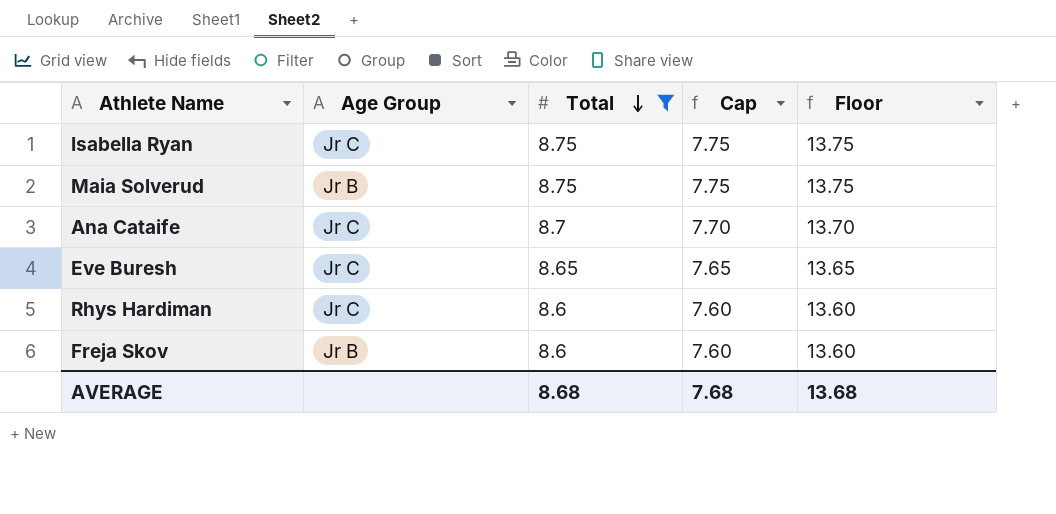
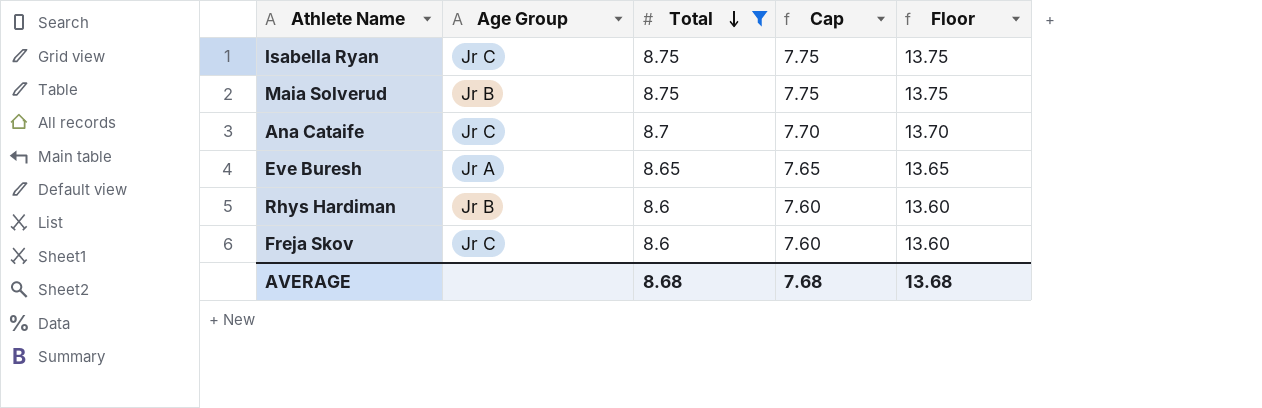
Eve Buresh | Age Group: Jr C -> Jr A
Rhys Hardiman | Age Group: Jr C -> Jr B
Freja Skov | Age Group: Jr B -> Jr C

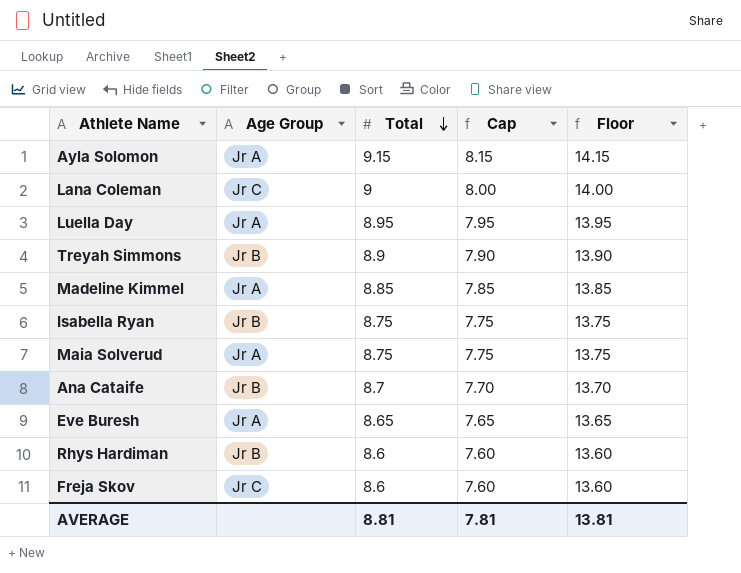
filter: Total <= 8.75 -> none
Isabella Ryan | Age Group: Jr C -> Jr B
Maia Solverud | Age Group: Jr B -> Jr A
Ana Cataife | Age Group: Jr C -> Jr B
AVERAGE | Total: 8.68 -> 8.81
AVERAGE | Cap: 7.68 -> 7.81
AVERAGE | Floor: 13.68 -> 13.81

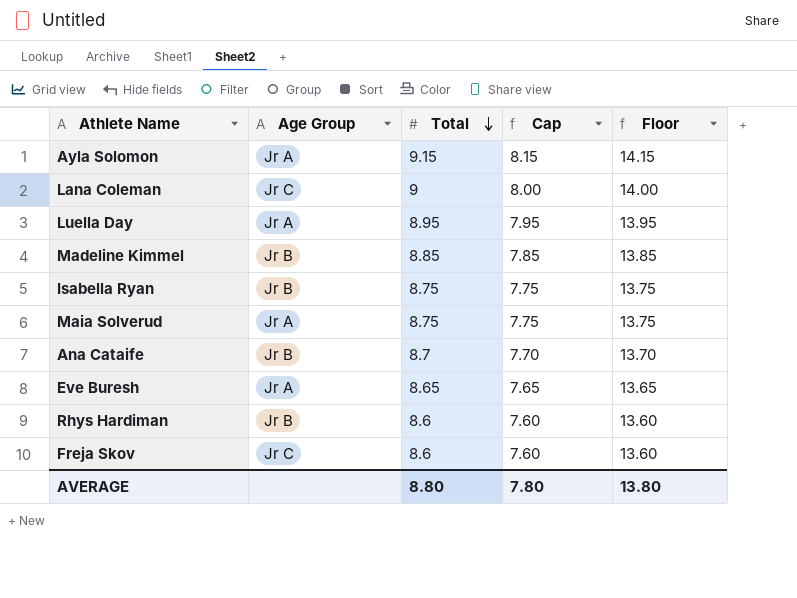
row Treyah Simmons: Jr B | 8.9 | 7.90 | 13.90 -> none
Madeline Kimmel | Age Group: Jr A -> Jr B
AVERAGE | Total: 8.81 -> 8.80
AVERAGE | Cap: 7.81 -> 7.80
AVERAGE | Floor: 13.81 -> 13.80

